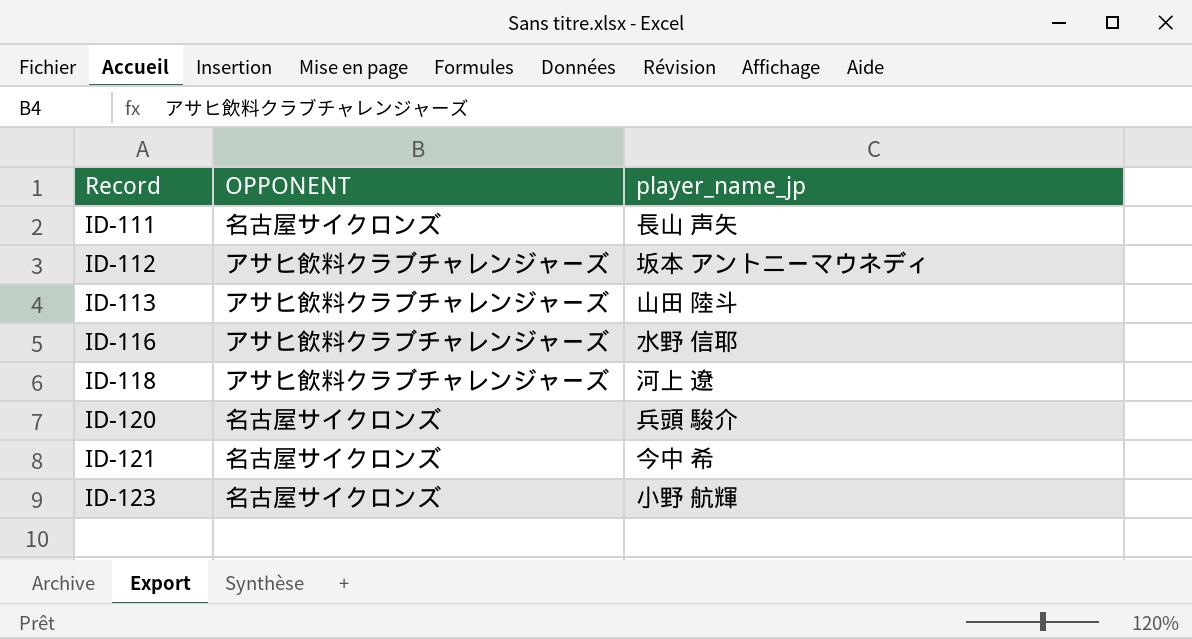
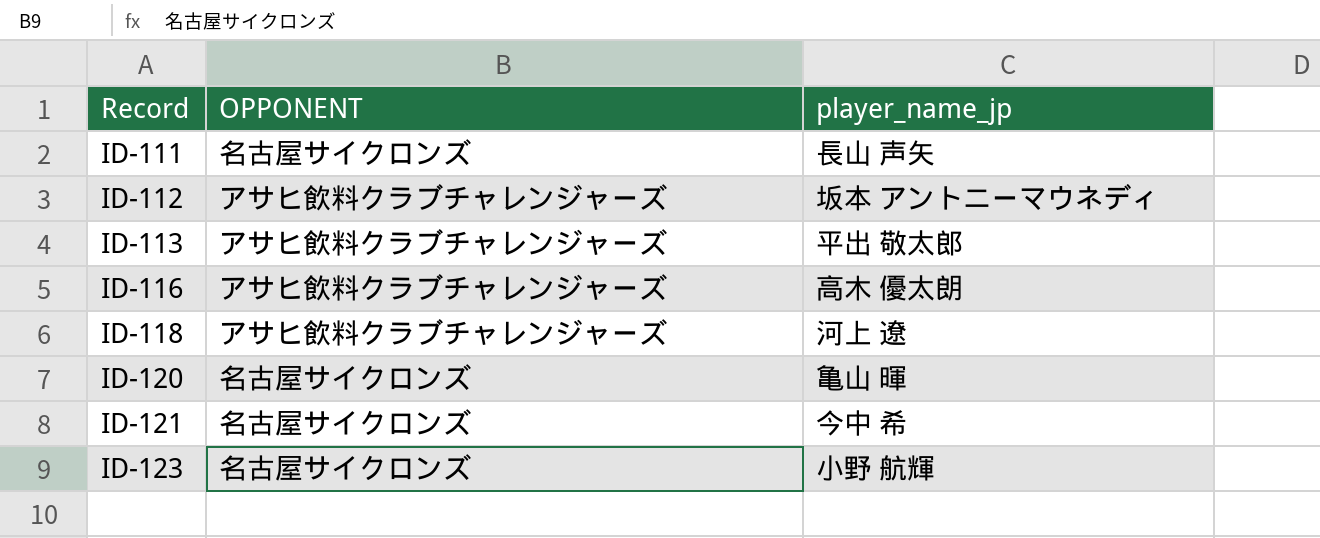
ID-113 | player_name_jp: 山田 陸斗 -> 平出 敬太郎
ID-116 | player_name_jp: 水野 信耶 -> 高木 優太朗
ID-120 | player_name_jp: 兵頭 駿介 -> 亀山 暉

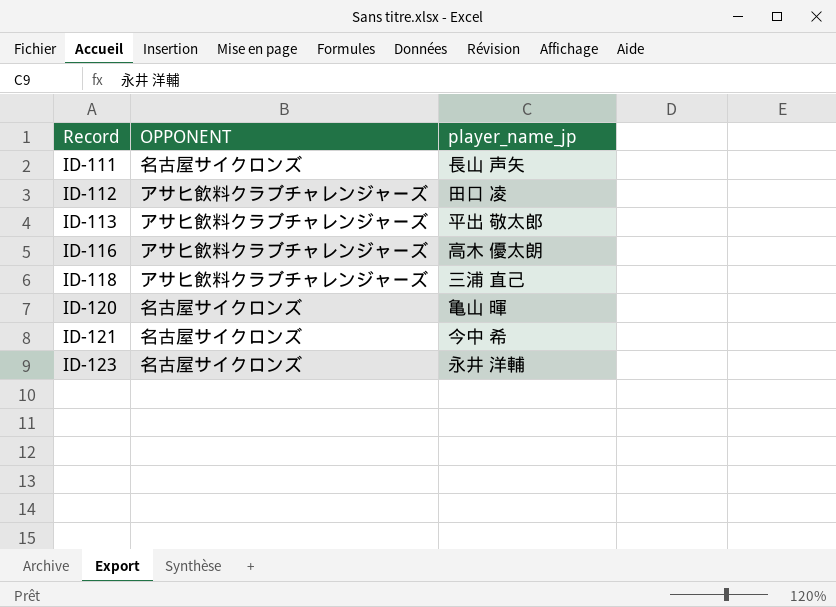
ID-112 | player_name_jp: 坂本 アントニーマウネディ -> 田口 凌
ID-118 | player_name_jp: 河上 遼 -> 三浦 直己
ID-123 | player_name_jp: 小野 航輝 -> 永井 洋輔

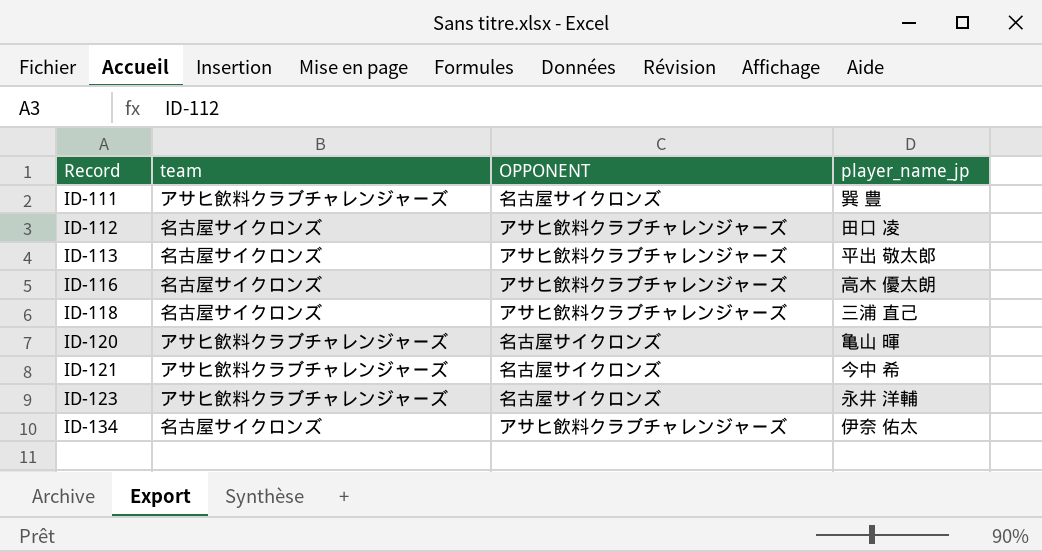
column team | position: none -> 2
ID-111 | player_name_jp: 長山 声矢 -> 巽 豊
row ID-134: none -> 名古屋サイクロンズ | アサヒ飲料クラブチャレンジャーズ | 伊奈 佑太

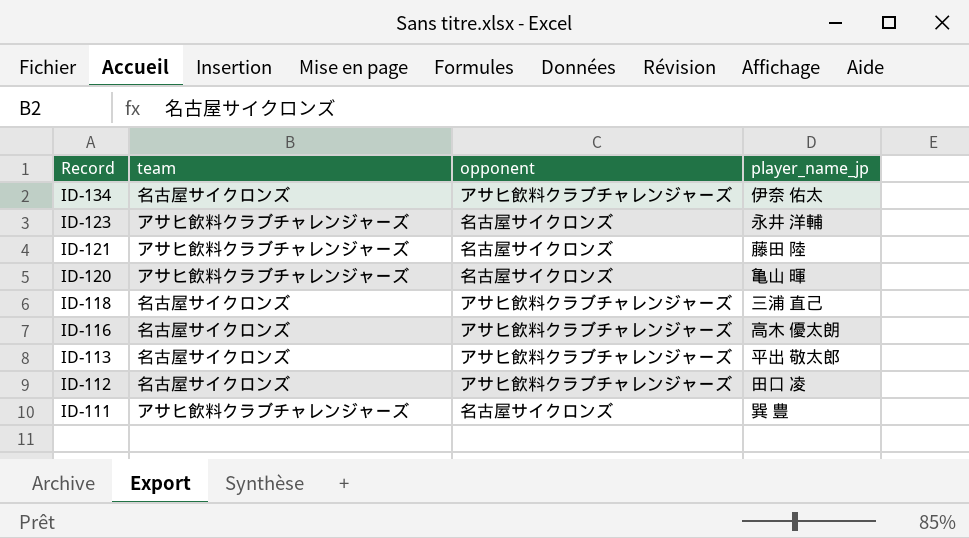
row order: Record ascending -> Record descending
column name: OPPONENT -> opponent
ID-121 | player_name_jp: 今中 希 -> 藤田 陸

